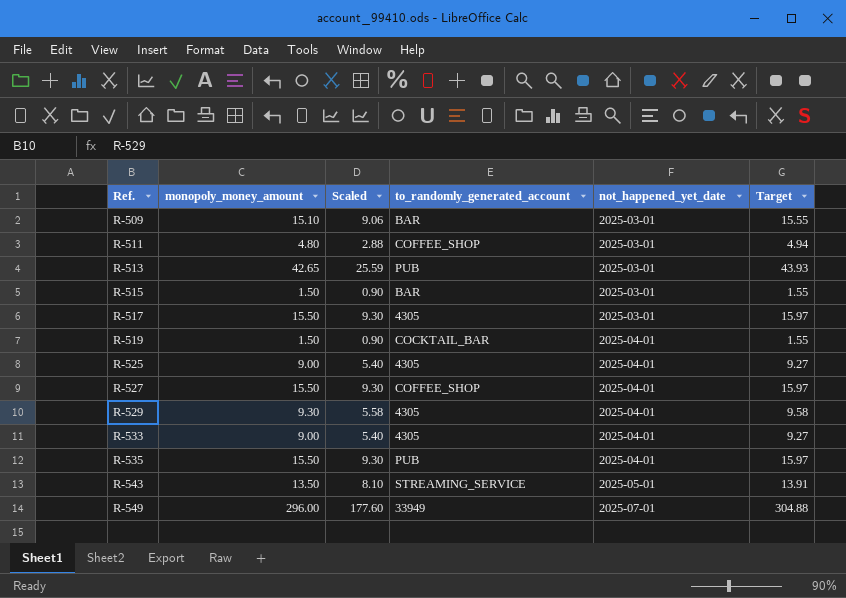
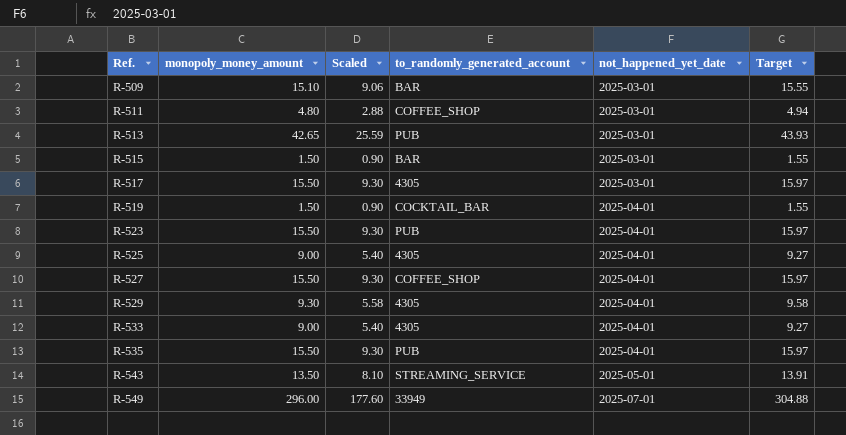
row R-523: none -> 15.50 | 9.30 | PUB | 2025-04-01 | 15.97

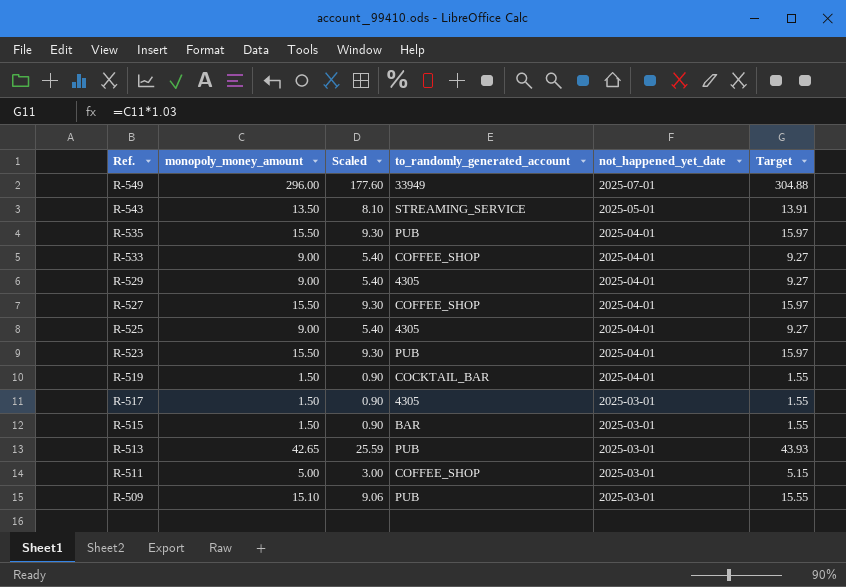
row order: Ref. ascending -> Ref. descending
R-533 | to_randomly_generated_account: 4305 -> COFFEE_SHOP
R-529 | monopoly_money_amount: 9.30 -> 9.00
R-529 | Scaled: 5.58 -> 5.40
R-529 | Target: 9.58 -> 9.27
R-517 | monopoly_money_amount: 15.50 -> 1.50
R-517 | Scaled: 9.30 -> 0.90
R-517 | Target: 15.97 -> 1.55
R-511 | monopoly_money_amount: 4.80 -> 5.00
R-511 | Scaled: 2.88 -> 3.00
R-511 | Target: 4.94 -> 5.15
R-509 | to_randomly_generated_account: BAR -> PUB

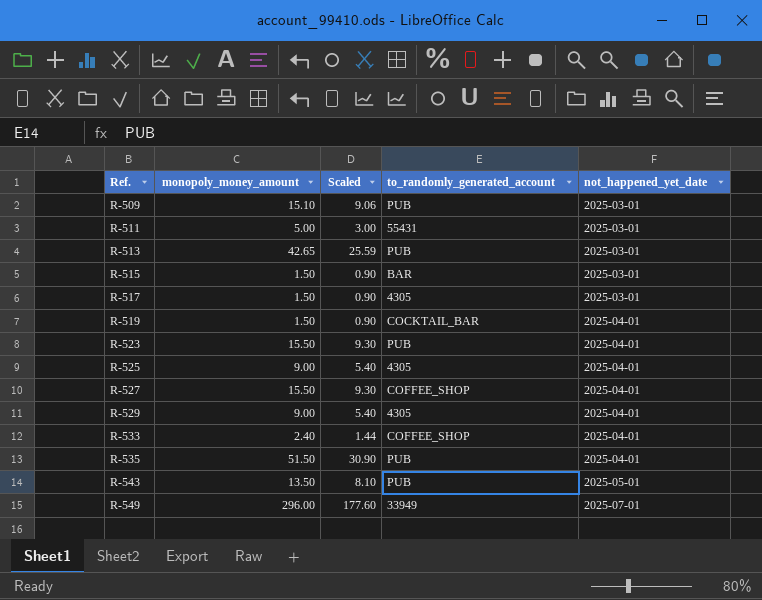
row order: Ref. descending -> Ref. ascending
column Target | formula: [monopoly_money_amount] * 1.03 -> none
R-511 | to_randomly_generated_account: COFFEE_SHOP -> 55431
R-533 | monopoly_money_amount: 9.00 -> 2.40
R-533 | Scaled: 5.40 -> 1.44
R-535 | monopoly_money_amount: 15.50 -> 51.50
R-535 | Scaled: 9.30 -> 30.90
R-543 | to_randomly_generated_account: STREAMING_SERVICE -> PUB

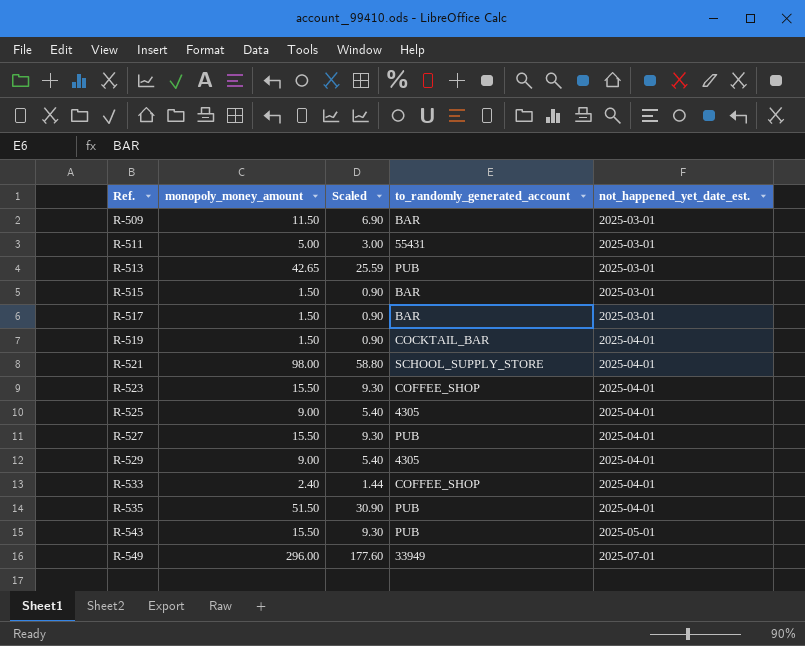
column name: not_happened_yet_date -> not_happened_yet_date_est.
R-509 | monopoly_money_amount: 15.10 -> 11.50
R-509 | Scaled: 9.06 -> 6.90
R-509 | to_randomly_generated_account: PUB -> BAR
R-517 | to_randomly_generated_account: 4305 -> BAR
row R-521: none -> 98.00 | 58.80 | SCHOOL_SUPPLY_STORE | 2025-04-01
R-523 | to_randomly_generated_account: PUB -> COFFEE_SHOP
R-527 | to_randomly_generated_account: COFFEE_SHOP -> PUB
R-543 | monopoly_money_amount: 13.50 -> 15.50
R-543 | Scaled: 8.10 -> 9.30

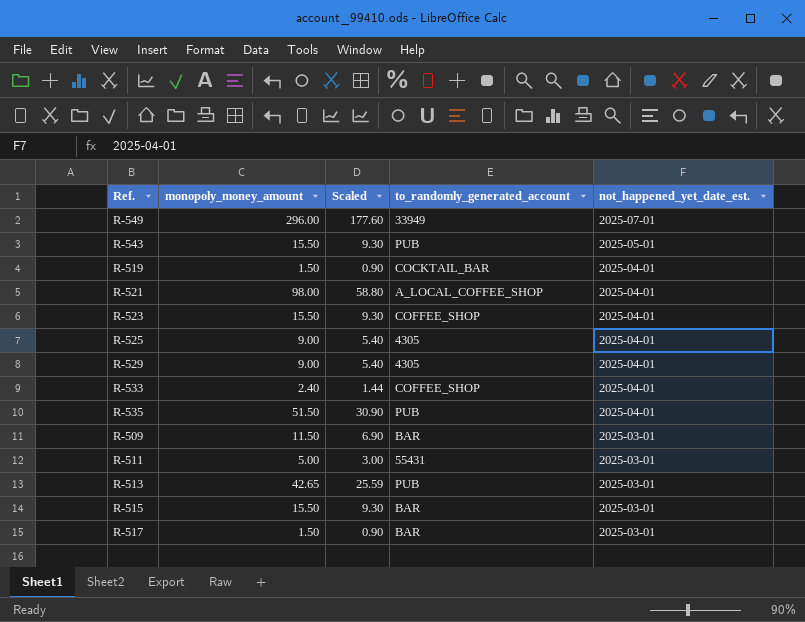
row order: Ref. ascending -> not_happened_yet_date_est. descending
row R-527: 15.50 | 9.30 | PUB | 2025-04-01 -> none
R-521 | to_randomly_generated_account: SCHOOL_SUPPLY_STORE -> A_LOCAL_COFFEE_SHOP
R-515 | monopoly_money_amount: 1.50 -> 15.50
R-515 | Scaled: 0.90 -> 9.30

